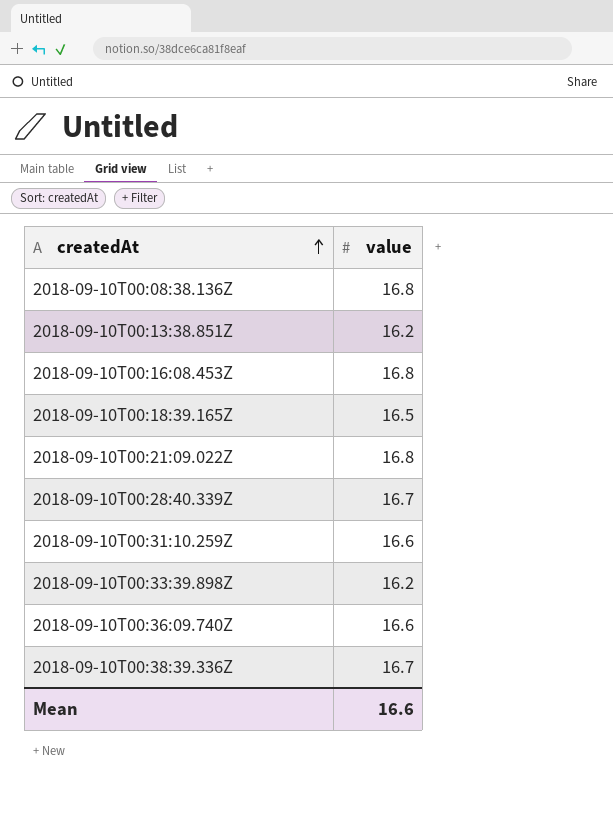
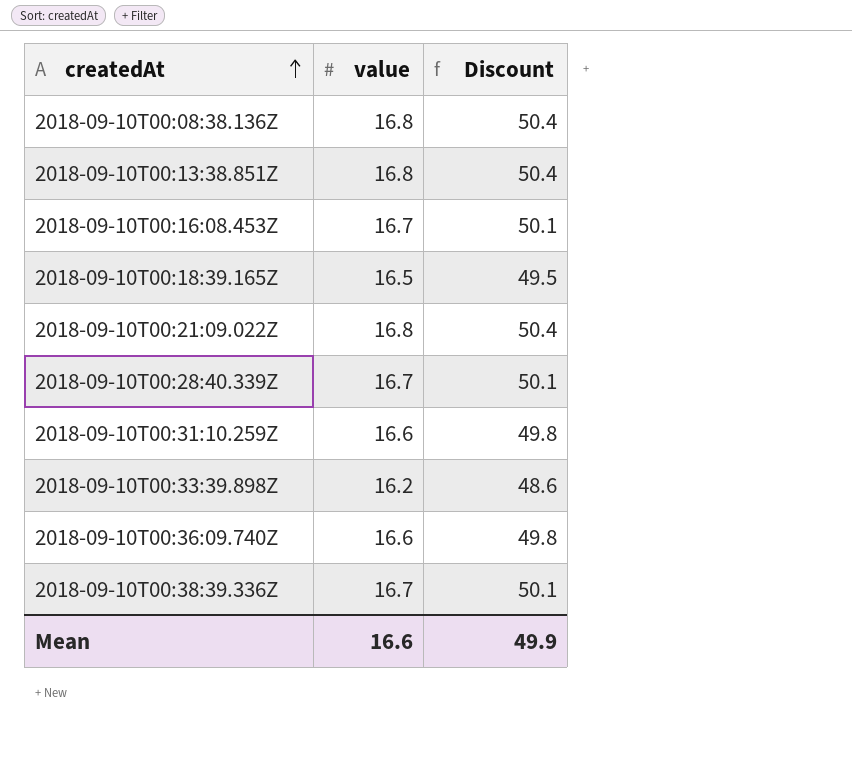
column Discount | formula: none -> [value] * 3
2018-09-10T00:13:38.851Z | value: 16.2 -> 16.8
2018-09-10T00:16:08.453Z | value: 16.8 -> 16.7

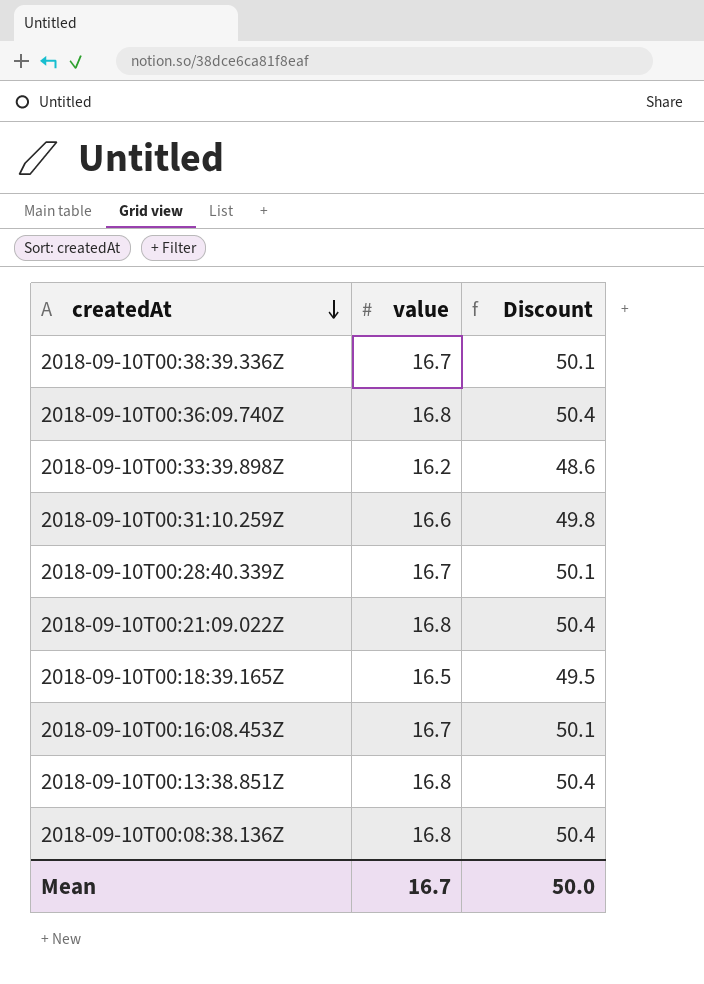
row order: createdAt ascending -> createdAt descending
2018-09-10T00:36:09.740Z | value: 16.6 -> 16.8
2018-09-10T00:36:09.740Z | Discount: 49.8 -> 50.4
Mean | value: 16.6 -> 16.7
Mean | Discount: 49.9 -> 50.0

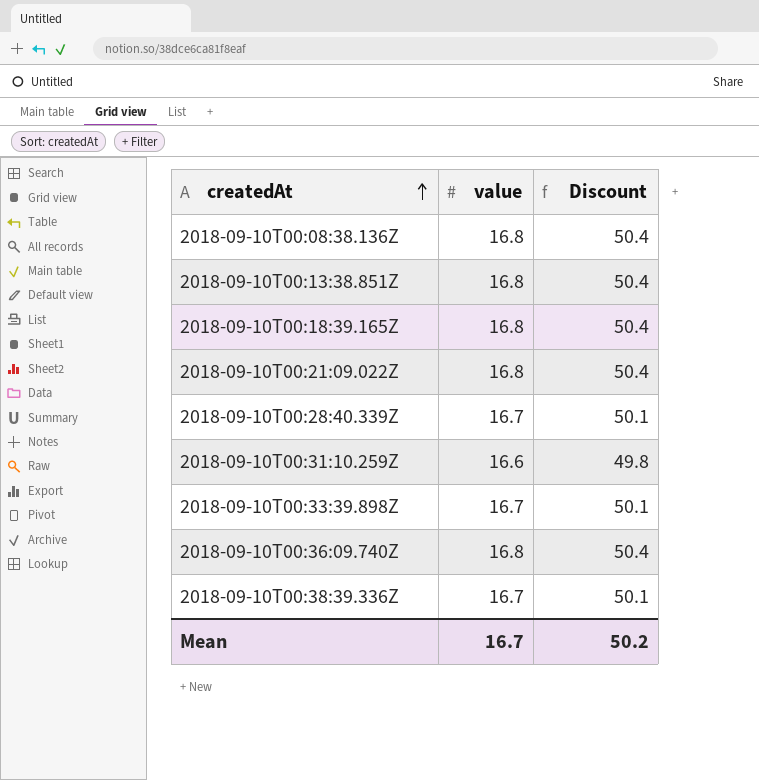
row order: createdAt descending -> createdAt ascending
row 2018-09-10T00:16:08.453Z: 16.7 | 50.1 -> none
2018-09-10T00:18:39.165Z | value: 16.5 -> 16.8
2018-09-10T00:18:39.165Z | Discount: 49.5 -> 50.4
2018-09-10T00:33:39.898Z | value: 16.2 -> 16.7
2018-09-10T00:33:39.898Z | Discount: 48.6 -> 50.1
Mean | Discount: 50.0 -> 50.2

